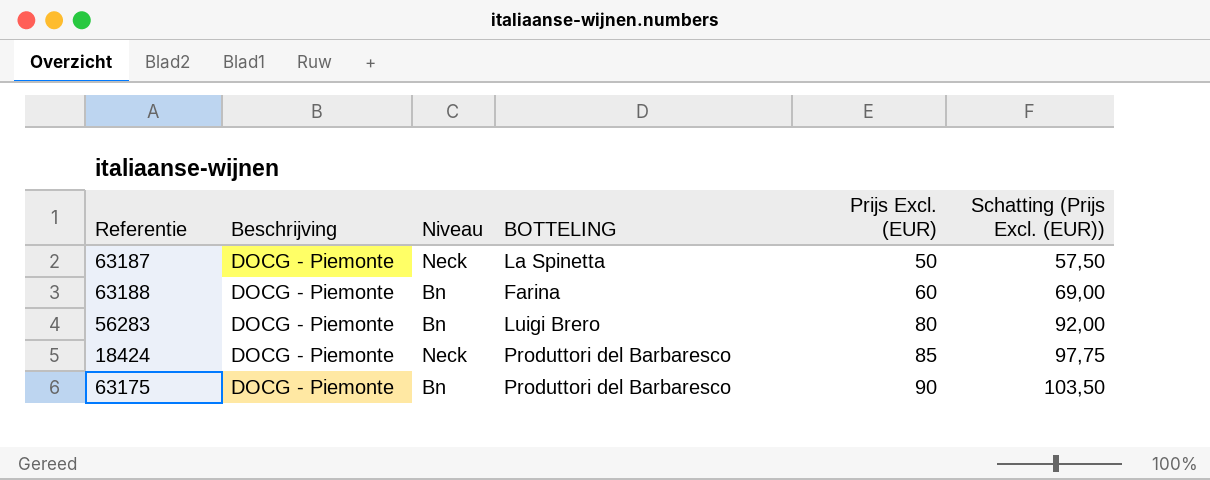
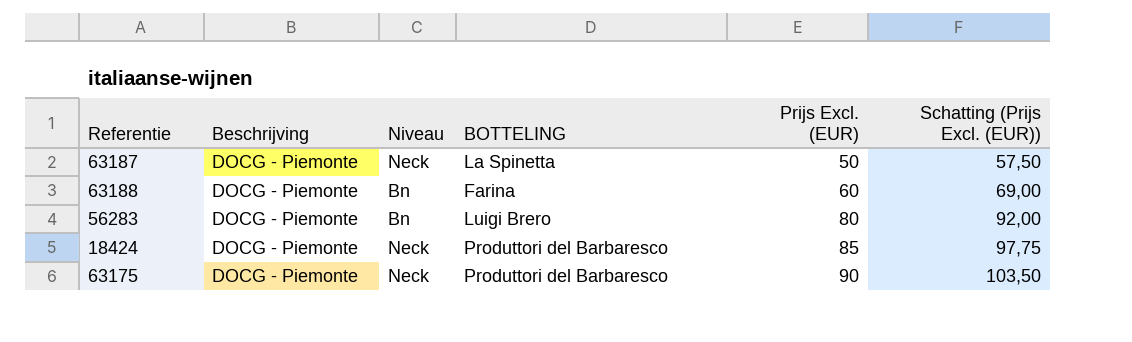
63175 | Niveau: Bn -> Neck

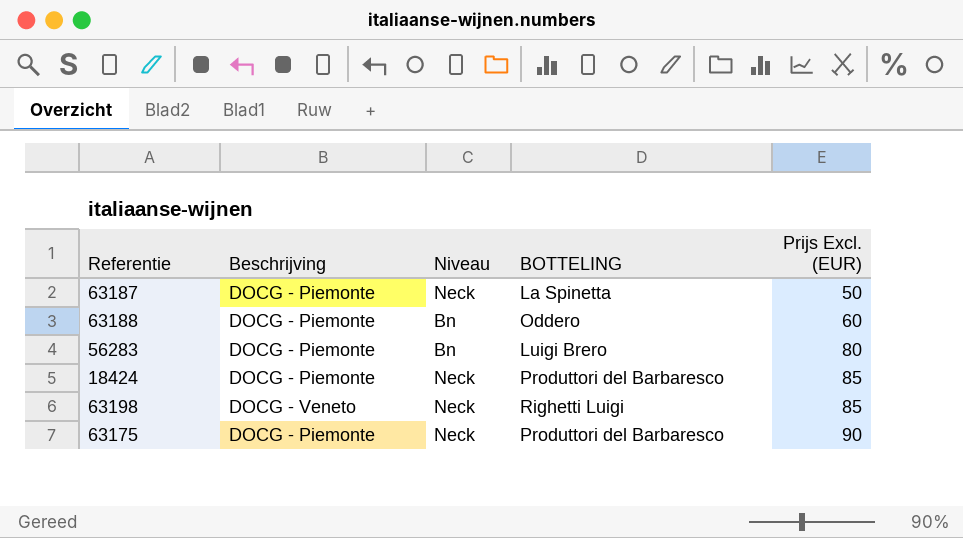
column Schatting (Prijs Excl. (EUR)) | formula: [Prijs Excl. (EUR)] * 1,15 -> none
63188 | BOTTELING: Farina -> Oddero
row 63198: none -> DOCG - Veneto | Neck | Righetti Luigi | 85

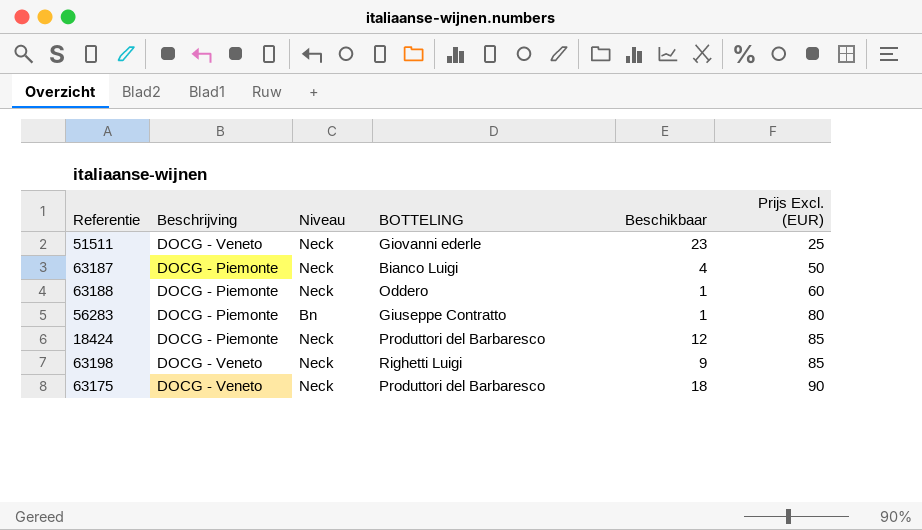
column Beschikbaar | position: none -> 5
row 51511: none -> DOCG - Veneto | Neck | Giovanni ederle | 23 | 25
63187 | BOTTELING: La Spinetta -> Bianco Luigi
63188 | Niveau: Bn -> Neck
56283 | BOTTELING: Luigi Brero -> Giuseppe Contratto
63175 | Beschrijving: DOCG - Piemonte -> DOCG - Veneto

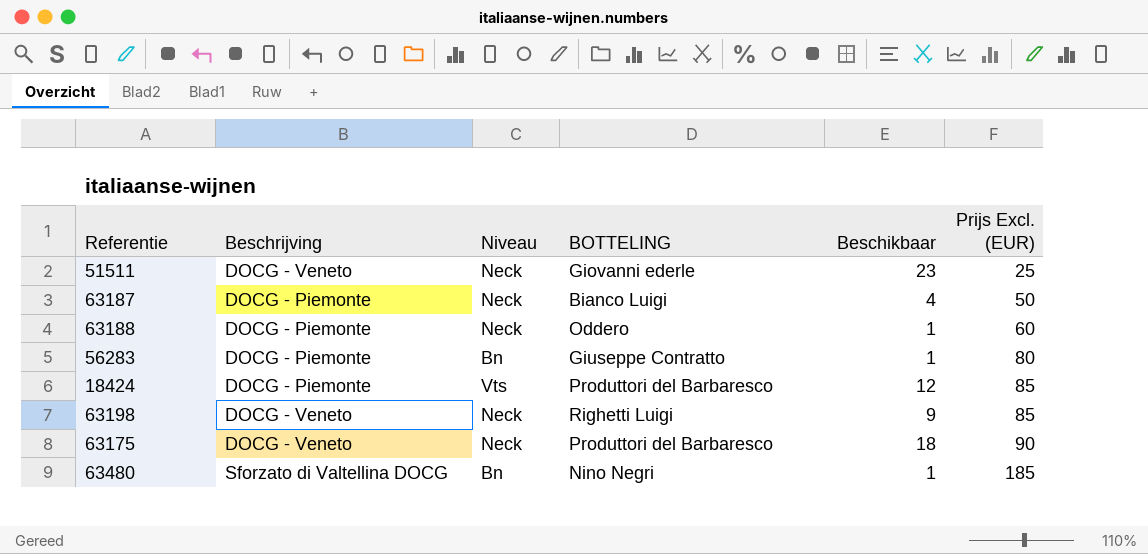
18424 | Niveau: Neck -> Vts
row 63480: none -> Sforzato di Valtellina DOCG | Bn | Nino Negri | 1 | 185

